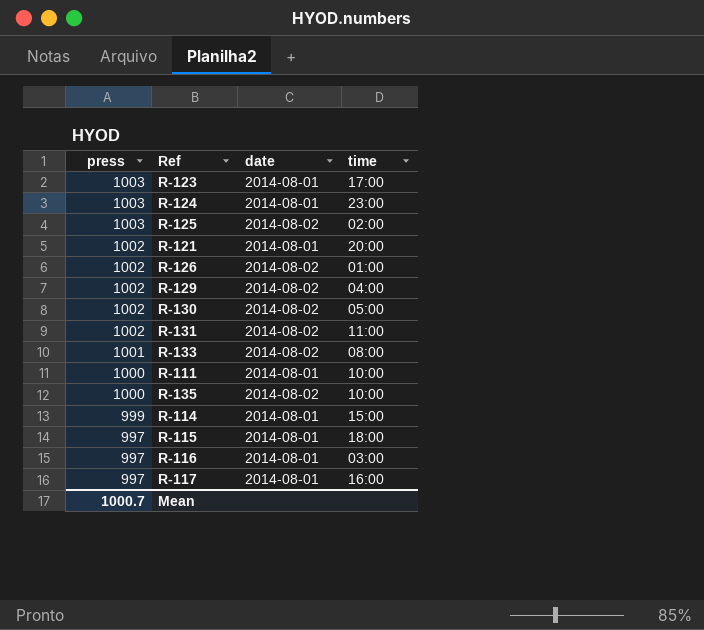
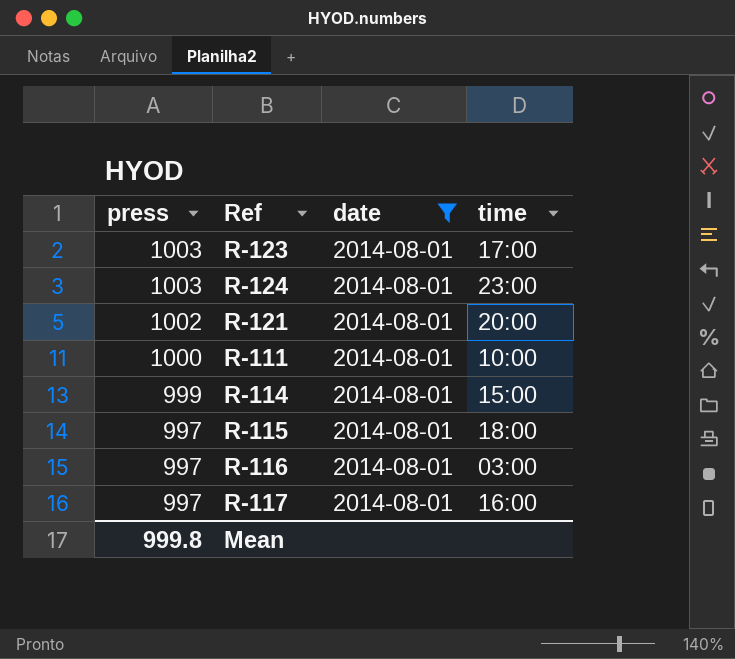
filter: none -> date = 2014-08-01
Mean | press: 1000.7 -> 999.8

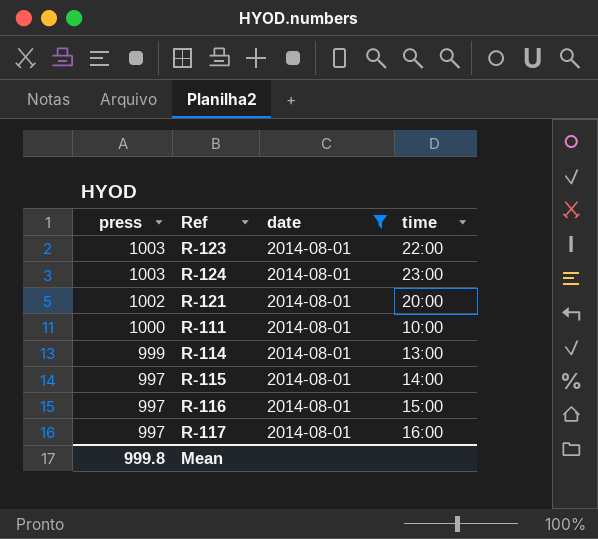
R-123 | time: 17:00 -> 22:00
R-114 | time: 15:00 -> 13:00
R-115 | time: 18:00 -> 14:00
R-116 | time: 03:00 -> 15:00

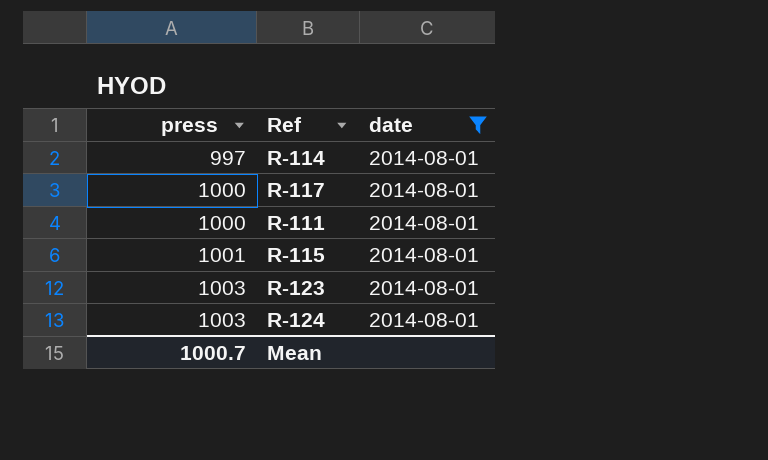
row order: press descending -> press ascending
column time | position: 4 -> none
row R-121: 1002 | 2014-08-01 | 20:00 -> none
row R-116: 997 | 2014-08-01 | 15:00 -> none
R-114 | press: 999 -> 997
R-117 | press: 997 -> 1000
R-115 | press: 997 -> 1001
Mean | press: 999.8 -> 1000.7

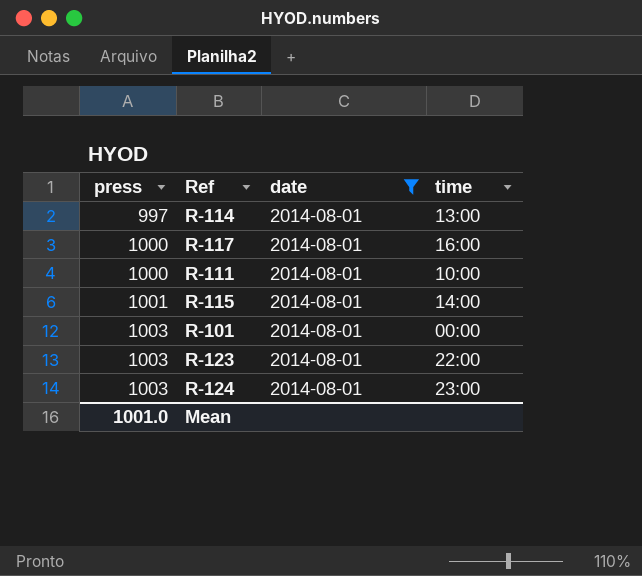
column time | position: none -> 4
row R-101: none -> 1003 | 2014-08-01 | 00:00
Mean | press: 1000.7 -> 1001.0

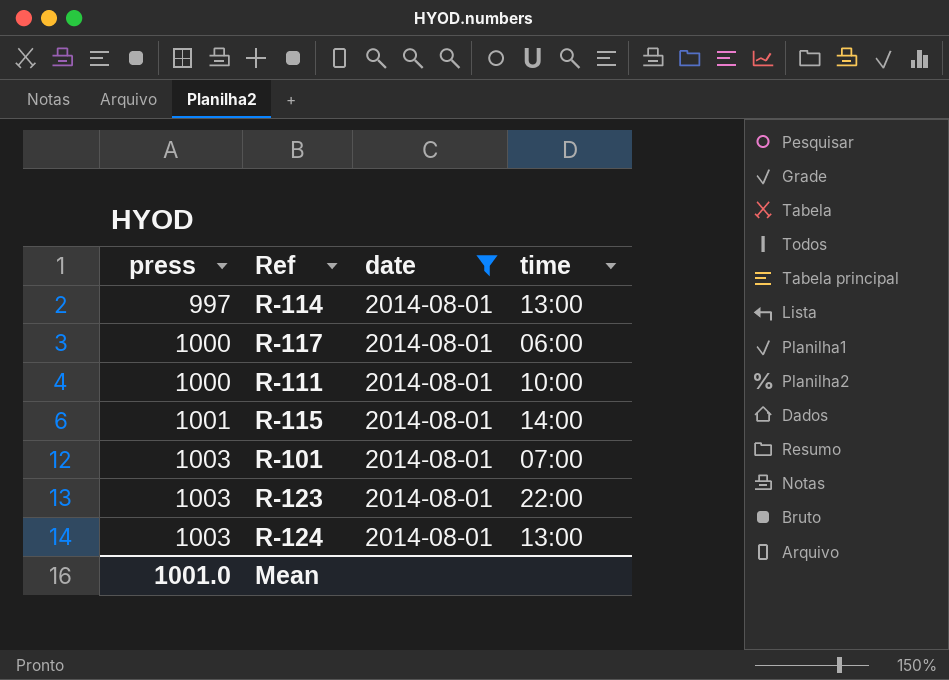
R-117 | time: 16:00 -> 06:00
R-101 | time: 00:00 -> 07:00
R-124 | time: 23:00 -> 13:00

